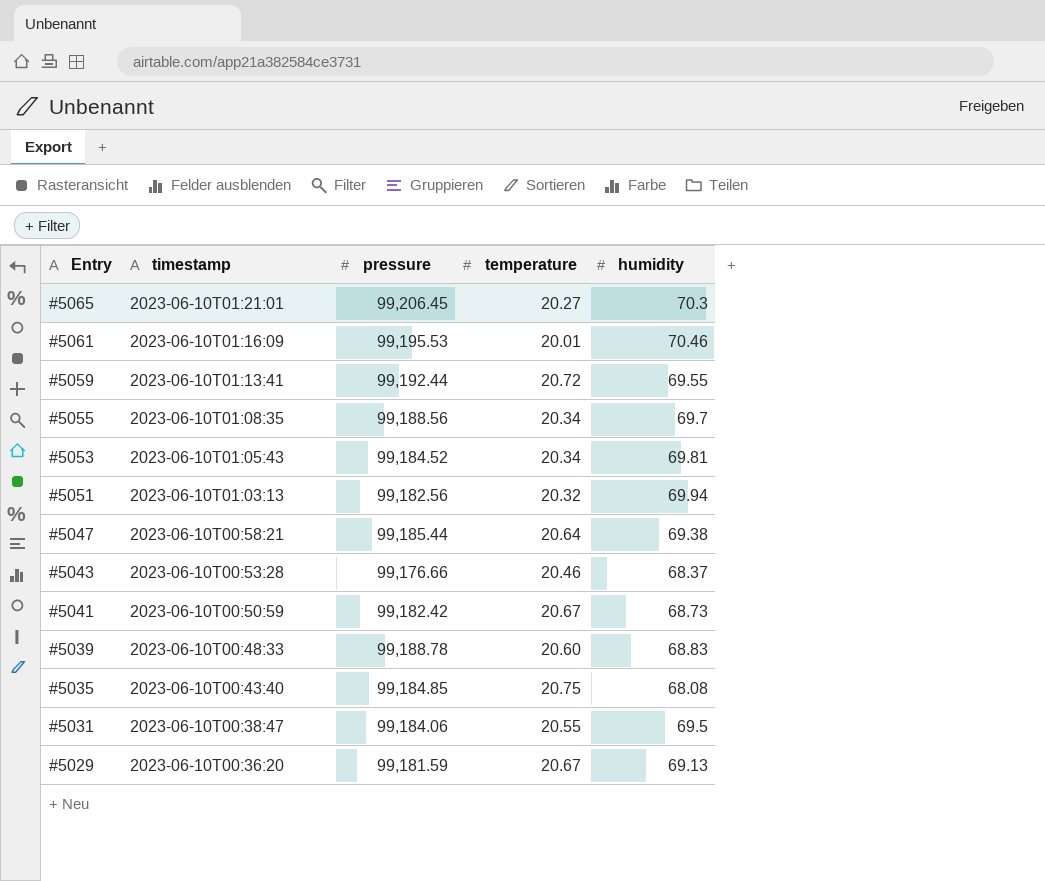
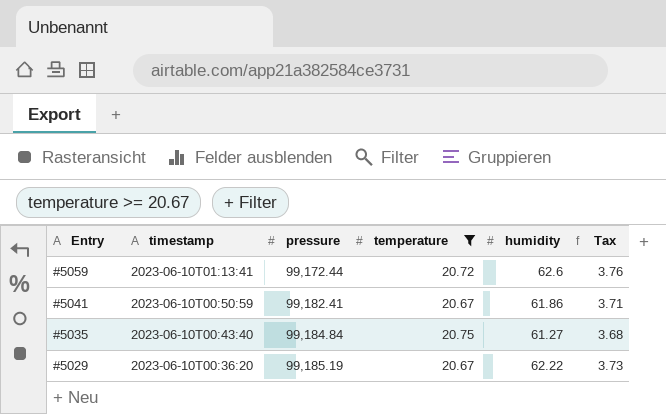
filter: none -> temperature >= 20.67
column Tax | formula: none -> [humidity] * 0.06
#5059 | pressure: 99,192.44 -> 99,172.44
#5059 | humidity: 69.55 -> 62.6
#5041 | pressure: 99,182.42 -> 99,182.41
#5041 | humidity: 68.73 -> 61.86
#5035 | pressure: 99,184.85 -> 99,184.84
#5035 | humidity: 68.08 -> 61.27
#5029 | pressure: 99,181.59 -> 99,185.19
#5029 | humidity: 69.13 -> 62.22

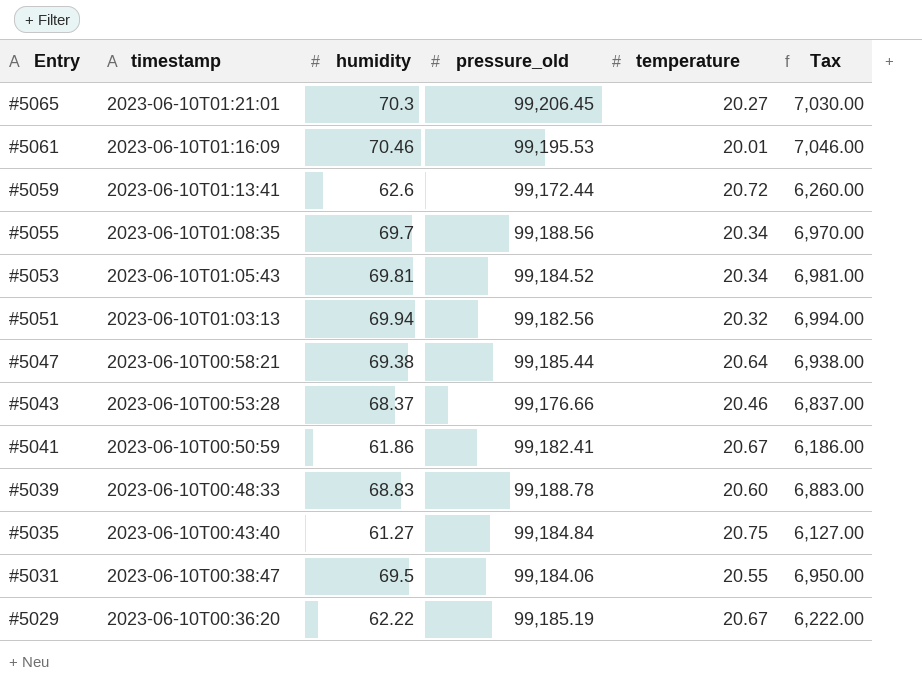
filter: temperature >= 20.67 -> none
column humidity | position: 5 -> 3
column name: pressure -> pressure_old
column Tax | formula: [humidity] * 0.06 -> [humidity] * 100

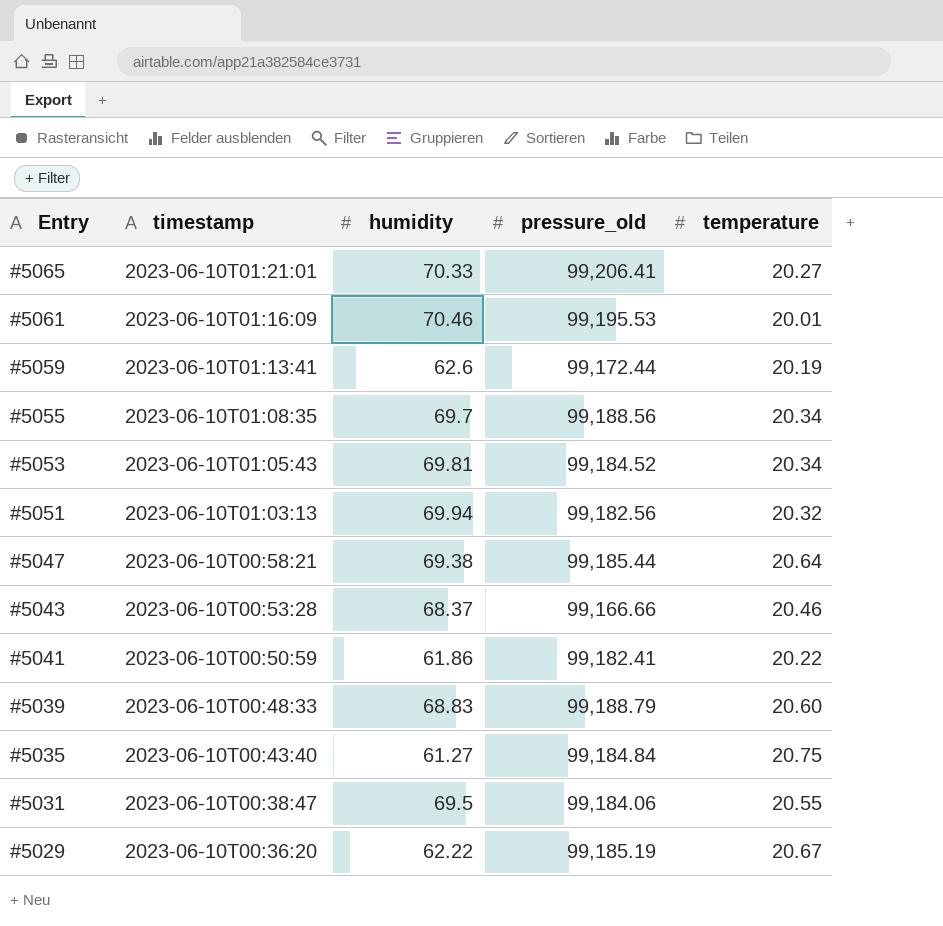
column Tax | formula: [humidity] * 100 -> none
#5065 | humidity: 70.3 -> 70.33
#5065 | pressure_old: 99,206.45 -> 99,206.41
#5059 | temperature: 20.72 -> 20.19
#5043 | pressure_old: 99,176.66 -> 99,166.66
#5041 | temperature: 20.67 -> 20.22
#5039 | pressure_old: 99,188.78 -> 99,188.79

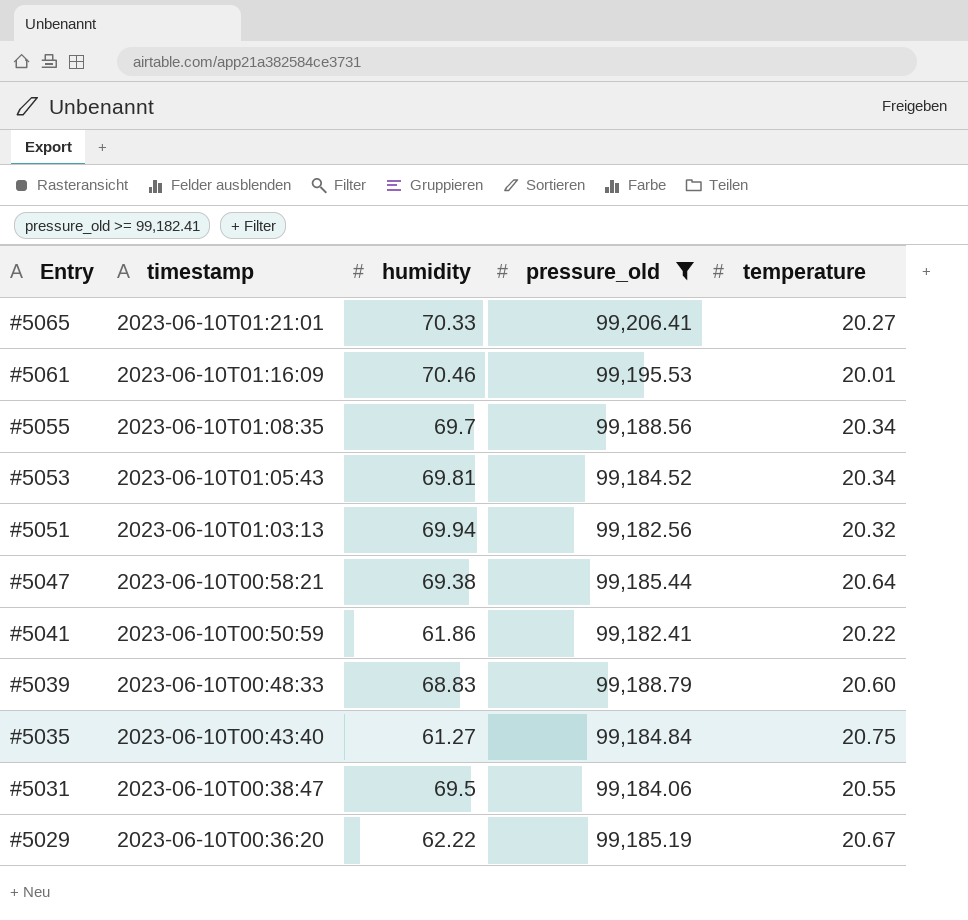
filter: none -> pressure_old >= 99,182.41

